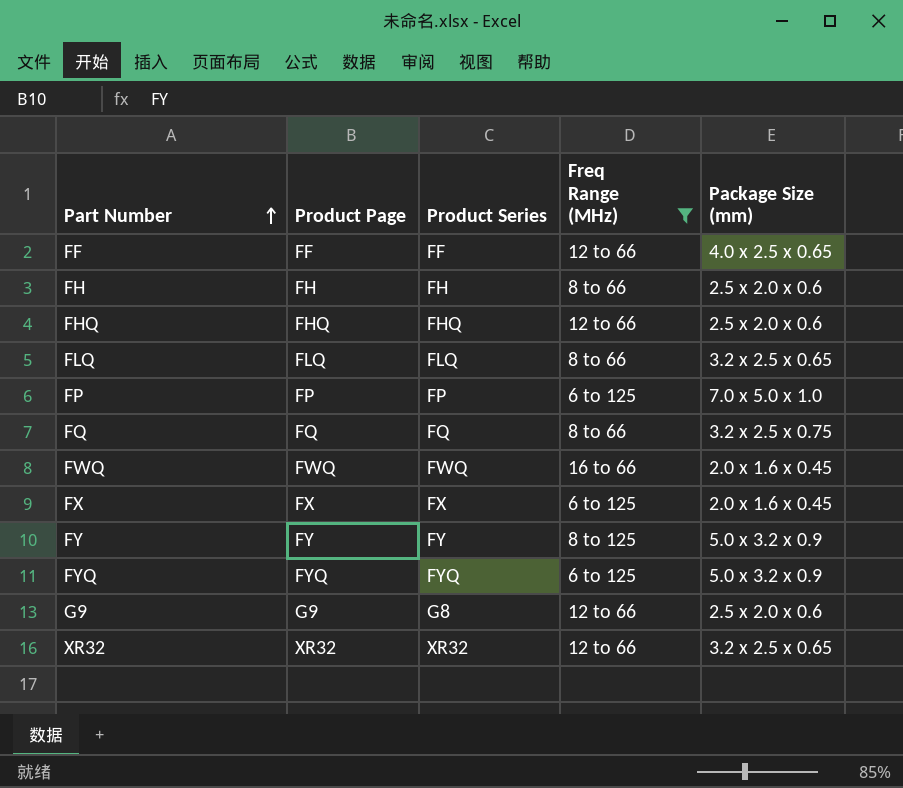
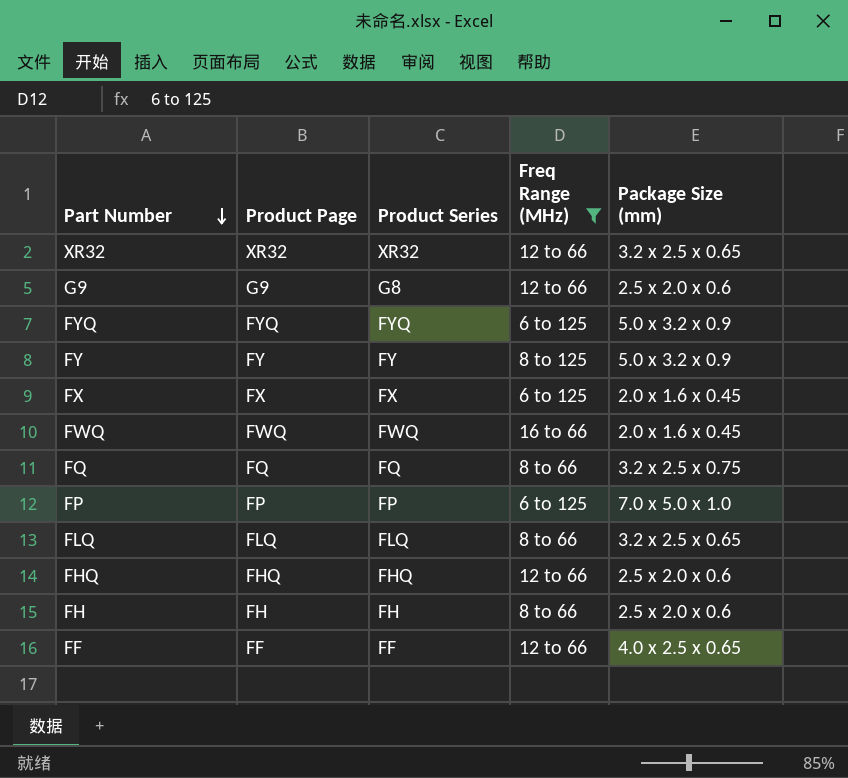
row order: Part Number ascending -> Part Number descending

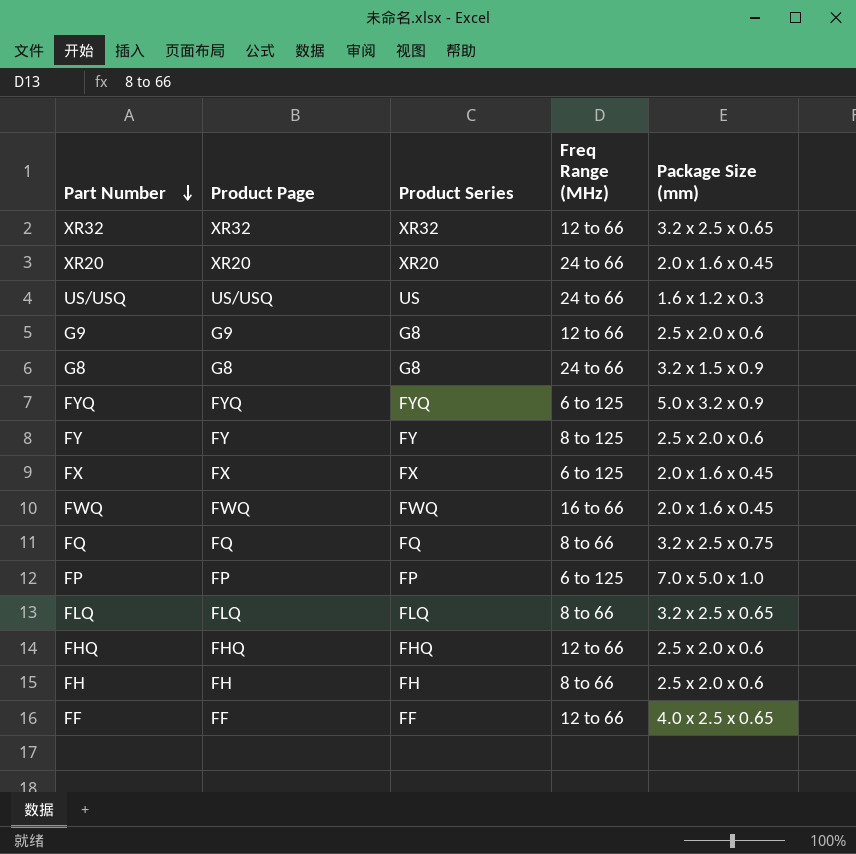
filter: Freq Range (MHz) != 24 to 66 -> none
FY | Package Size (mm): 5.0 x 3.2 x 0.9 -> 2.5 x 2.0 x 0.6

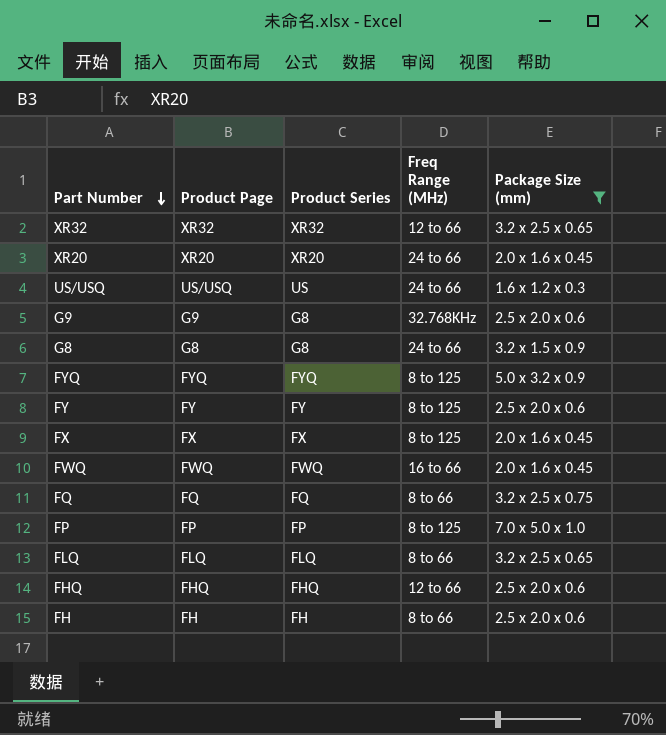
filter: none -> Package Size (mm) != 4.0 x 2.5 x 0.65
G9 | Freq Range (MHz): 12 to 66 -> 32.768KHz
FYQ | Freq Range (MHz): 6 to 125 -> 8 to 125
FX | Freq Range (MHz): 6 to 125 -> 8 to 125
FP | Freq Range (MHz): 6 to 125 -> 8 to 125

